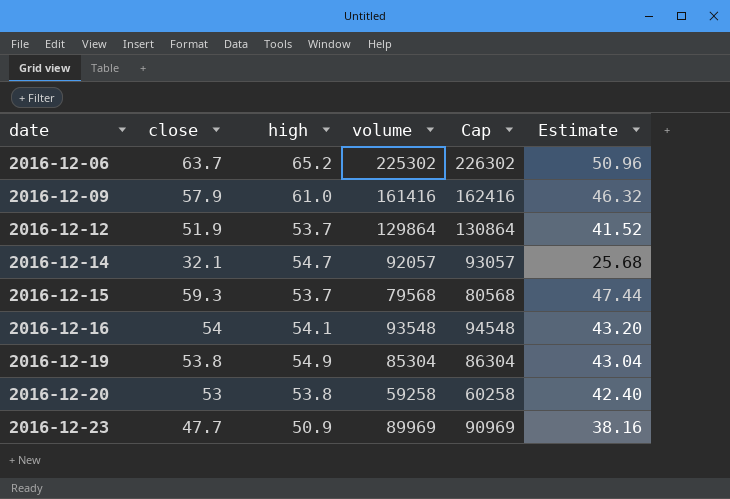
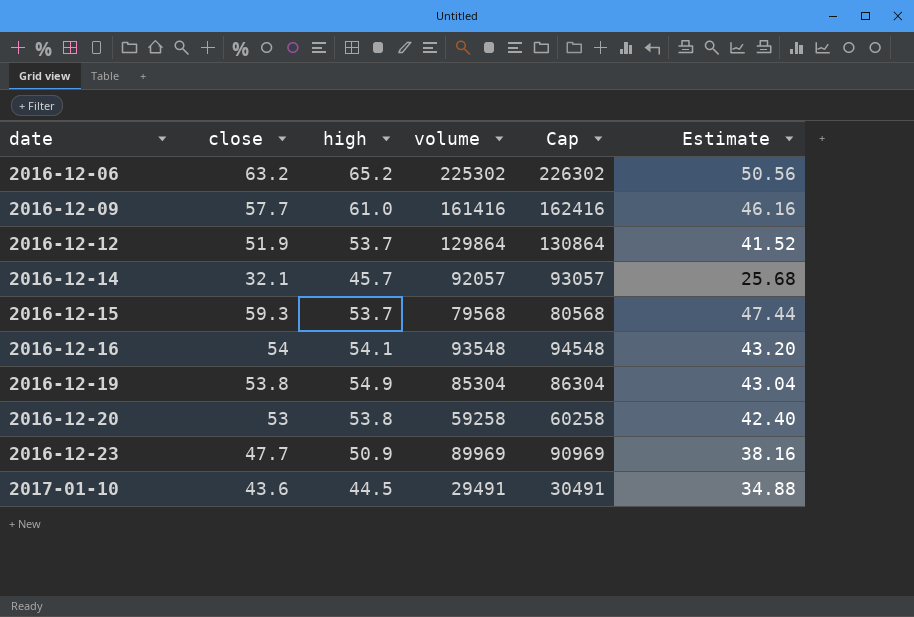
2016-12-06 | close: 63.7 -> 63.2
2016-12-06 | Estimate: 50.96 -> 50.56
2016-12-09 | close: 57.9 -> 57.7
2016-12-09 | Estimate: 46.32 -> 46.16
2016-12-14 | high: 54.7 -> 45.7
row 2017-01-10: none -> 43.6 | 44.5 | 29491 | 30491 | 34.88

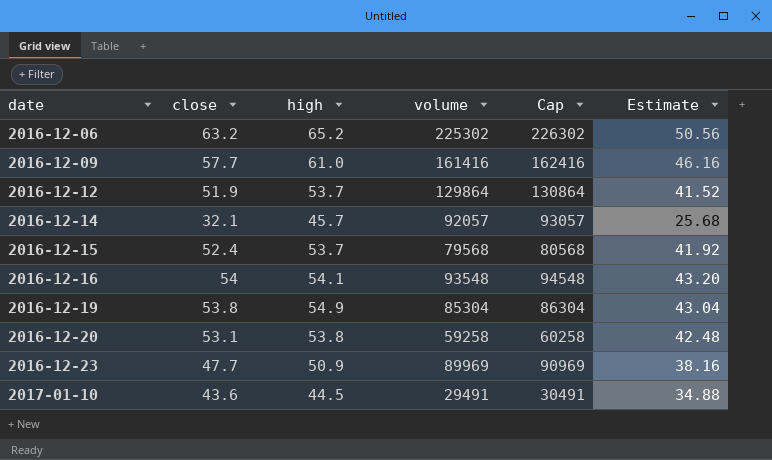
2016-12-15 | close: 59.3 -> 52.4
2016-12-15 | Estimate: 47.44 -> 41.92
2016-12-20 | close: 53 -> 53.1
2016-12-20 | Estimate: 42.40 -> 42.48

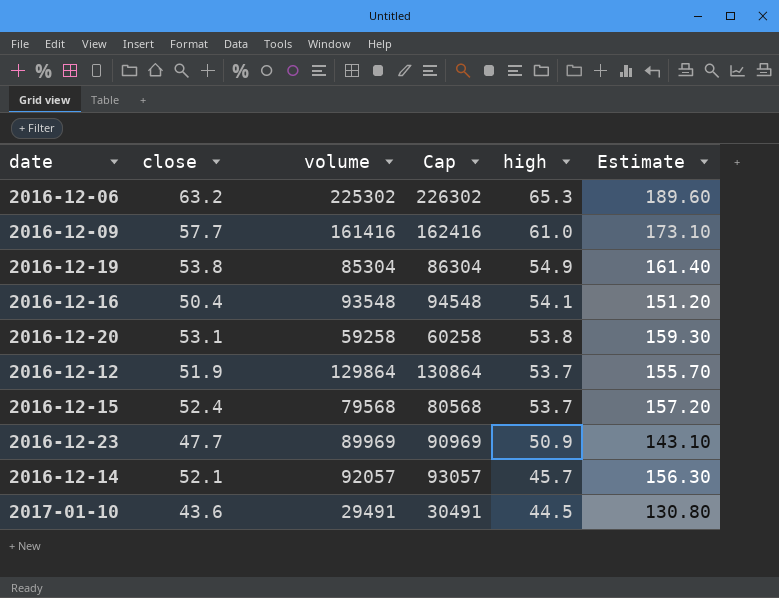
row order: date ascending -> high descending
column high | position: 3 -> 5
column Estimate | formula: [close] * 0.8 -> [close] * 3
2016-12-06 | high: 65.2 -> 65.3
2016-12-16 | close: 54 -> 50.4
2016-12-14 | close: 32.1 -> 52.1

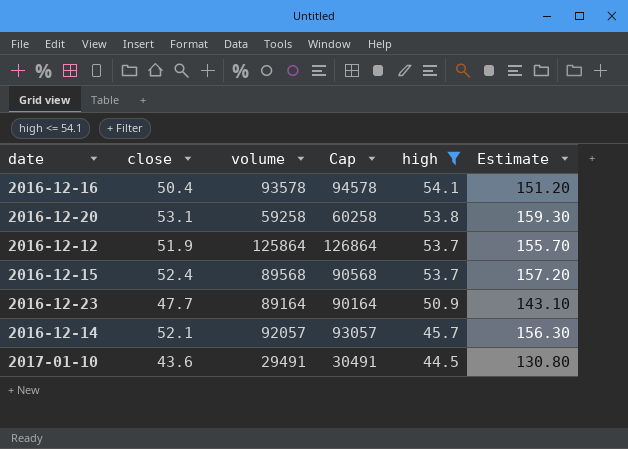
filter: none -> high <= 54.1
2016-12-16 | volume: 93548 -> 93578
2016-12-16 | Cap: 94548 -> 94578
2016-12-12 | volume: 129864 -> 125864
2016-12-12 | Cap: 130864 -> 126864
2016-12-15 | volume: 79568 -> 89568
2016-12-15 | Cap: 80568 -> 90568
2016-12-23 | volume: 89969 -> 89164
2016-12-23 | Cap: 90969 -> 90164

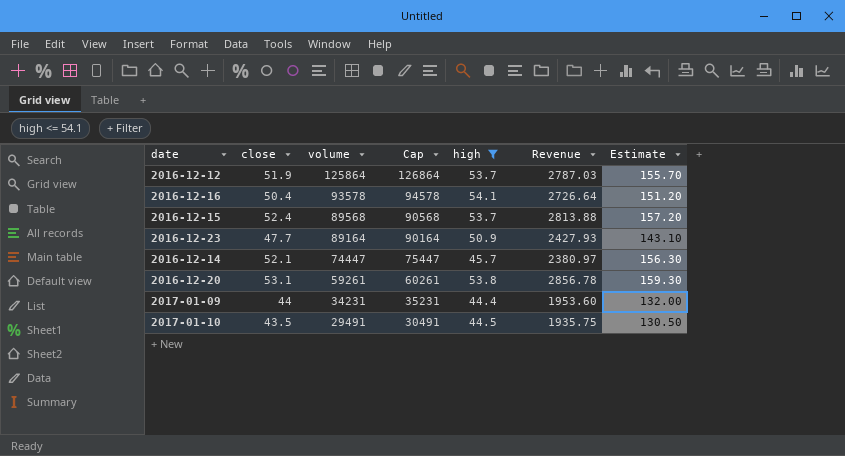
row order: high descending -> volume descending
column Revenue | formula: none -> [close] * [high]
2016-12-14 | volume: 92057 -> 74447
2016-12-14 | Cap: 93057 -> 75447
2016-12-20 | volume: 59258 -> 59261
2016-12-20 | Cap: 60258 -> 60261
row 2017-01-09: none -> 44 | 34231 | 35231 | 44.4 | 1953.60 | 132.00
2017-01-10 | close: 43.6 -> 43.5
2017-01-10 | Estimate: 130.80 -> 130.50

